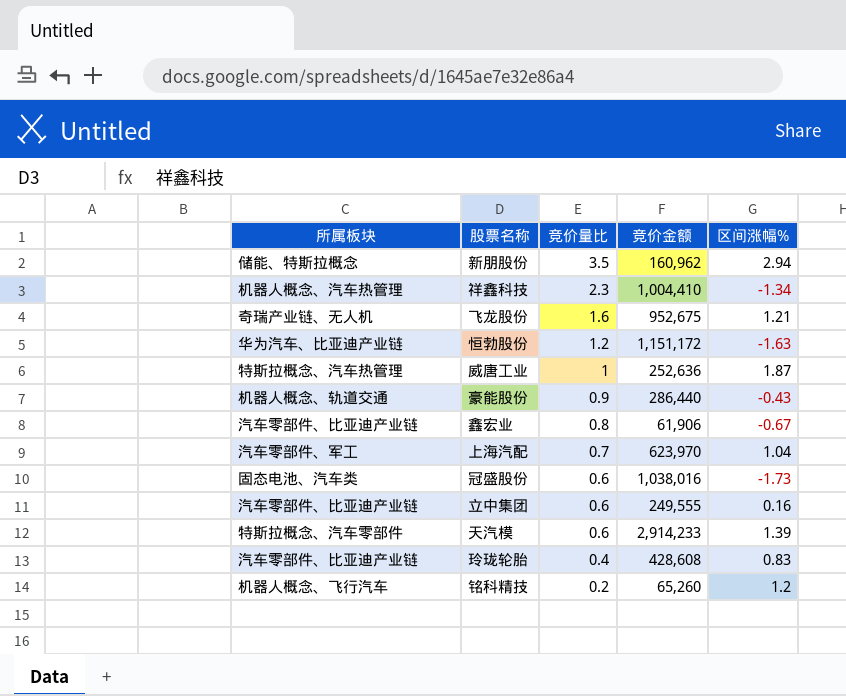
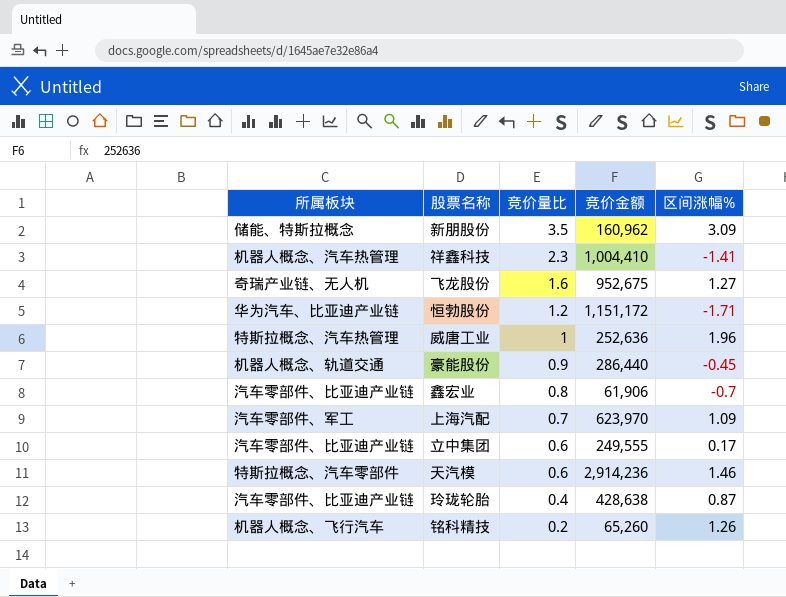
row 冠盛股份: 固态电池、汽车类 | 0.6 | 1,038,016 | -1.73 -> none
新朋股份 | 区间涨幅%: 2.94 -> 3.09
祥鑫科技 | 区间涨幅%: -1.34 -> -1.41
飞龙股份 | 区间涨幅%: 1.21 -> 1.27
恒勃股份 | 区间涨幅%: -1.63 -> -1.71
威唐工业 | 区间涨幅%: 1.87 -> 1.96
豪能股份 | 区间涨幅%: -0.43 -> -0.45
鑫宏业 | 区间涨幅%: -0.67 -> -0.7
上海汽配 | 区间涨幅%: 1.04 -> 1.09
立中集团 | 区间涨幅%: 0.16 -> 0.17
天汽模 | 竞价金额: 2,914,233 -> 2,914,236
天汽模 | 区间涨幅%: 1.39 -> 1.46
玲珑轮胎 | 竞价金额: 428,608 -> 428,638
玲珑轮胎 | 区间涨幅%: 0.83 -> 0.87
铭科精技 | 区间涨幅%: 1.2 -> 1.26

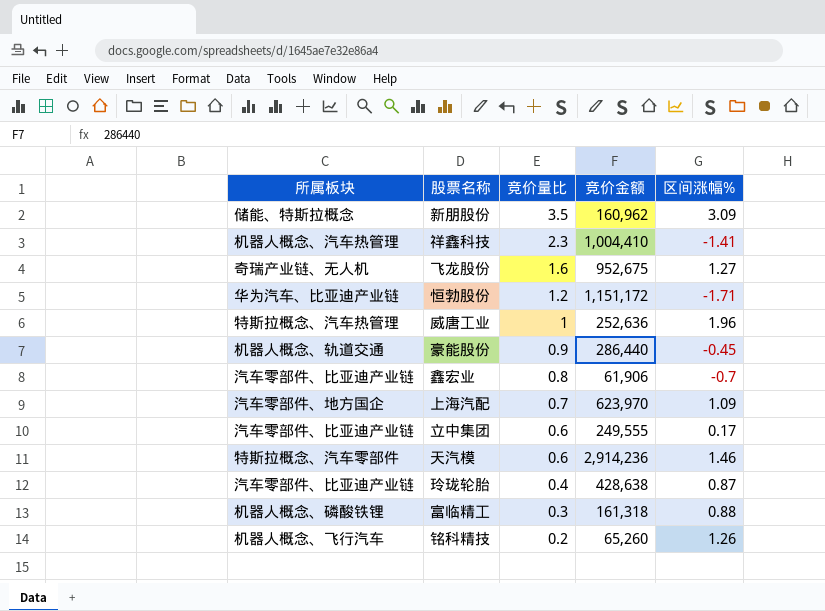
上海汽配 | 所属板块: 汽车零部件、军工 -> 汽车零部件、地方国企
row 富临精工: none -> 机器人概念、磷酸铁锂 | 0.3 | 161,318 | 0.88

